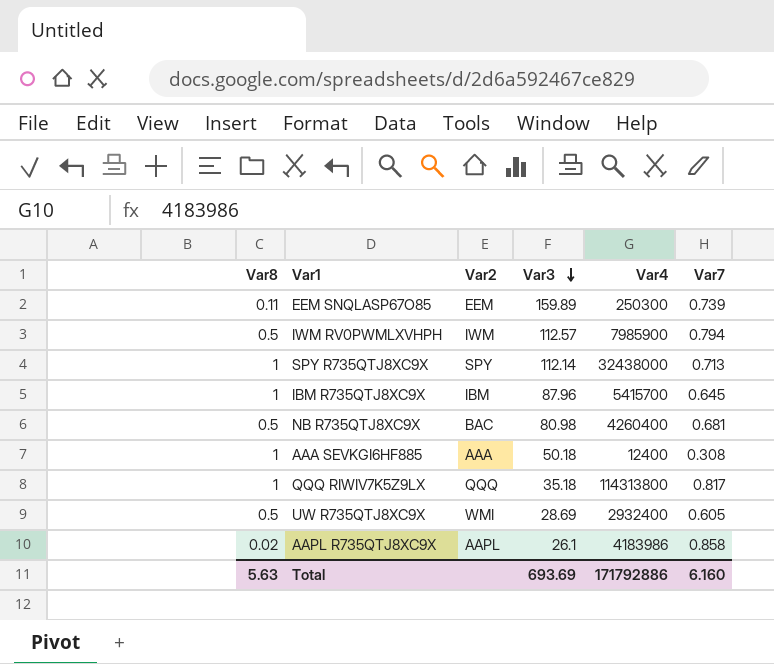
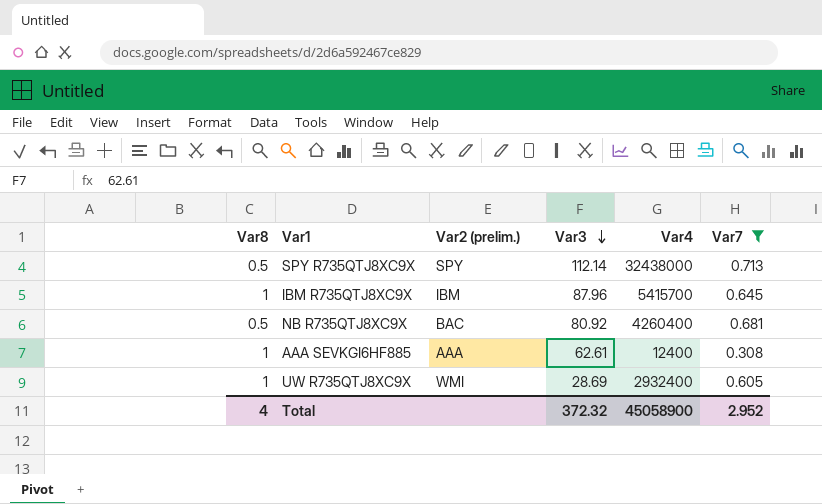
filter: none -> Var7 <= 0.713
column name: Var2 -> Var2 (prelim.)
SPY R735QTJ8XC9X | Var8: 1 -> 0.5
NB R735QTJ8XC9X | Var3: 80.98 -> 80.92
AAA SEVKGI6HF885 | Var3: 50.18 -> 62.61
UW R735QTJ8XC9X | Var8: 0.5 -> 1
Total | Var8: 5.63 -> 4
Total | Var3: 693.69 -> 372.32
Total | Var4: 171792886 -> 45058900
Total | Var7: 6.160 -> 2.952

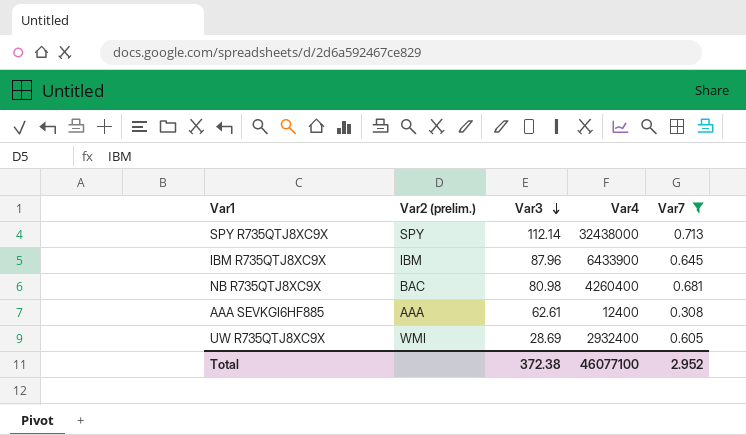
column Var8 | position: 1 -> none
IBM R735QTJ8XC9X | Var4: 5415700 -> 6433900
NB R735QTJ8XC9X | Var3: 80.92 -> 80.98
Total | Var3: 372.32 -> 372.38
Total | Var4: 45058900 -> 46077100

